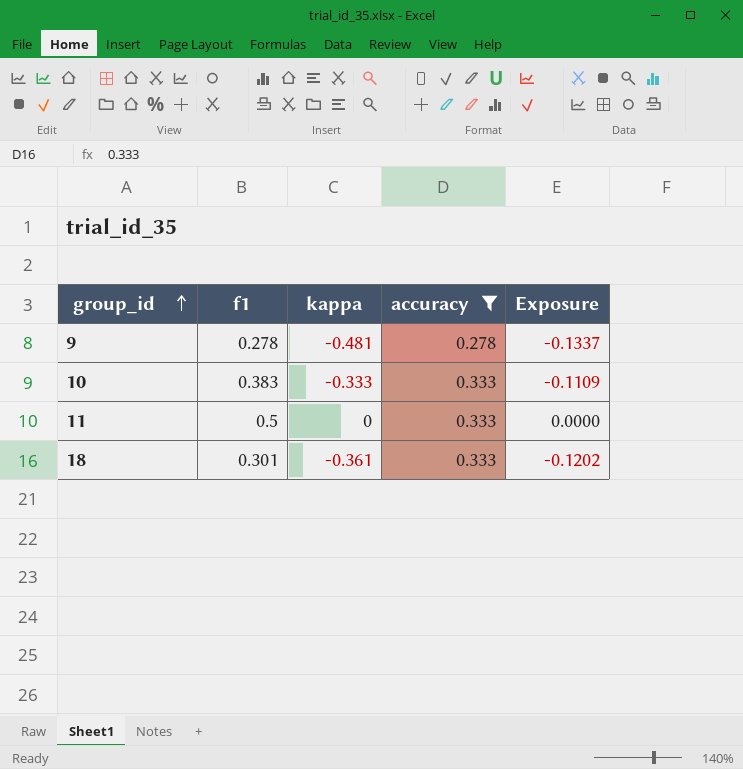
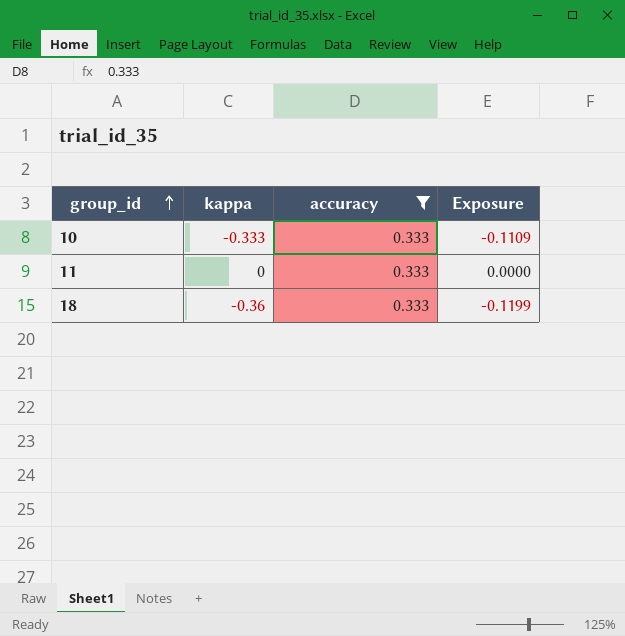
column f1 | position: 2 -> none
row 9: 0.278 | -0.481 | 0.278 | -0.1337 -> none
18 | kappa: -0.361 -> -0.36
18 | Exposure: -0.1202 -> -0.1199

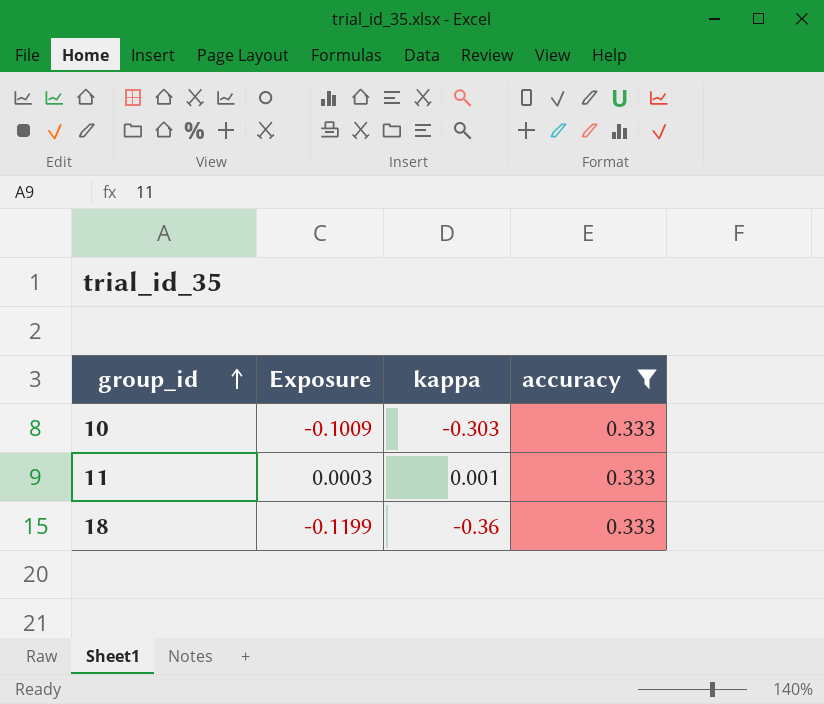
column Exposure | position: 4 -> 2
10 | Exposure: -0.1109 -> -0.1009
10 | kappa: -0.333 -> -0.303
11 | Exposure: 0.0000 -> 0.0003
11 | kappa: 0 -> 0.001

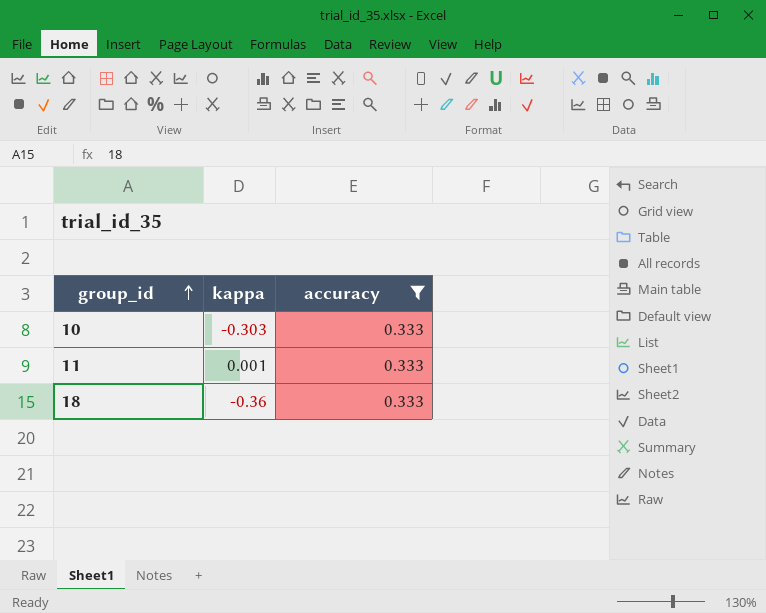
column Exposure | formula: [kappa] * [accuracy] -> none

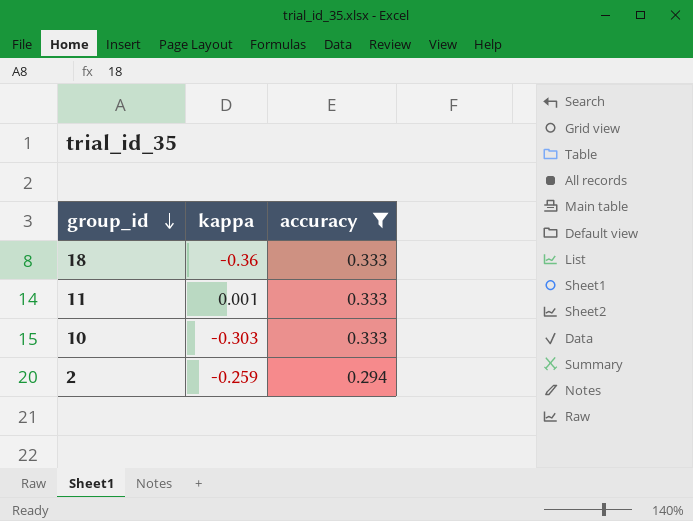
row order: group_id ascending -> group_id descending
row 2: none -> -0.259 | 0.294

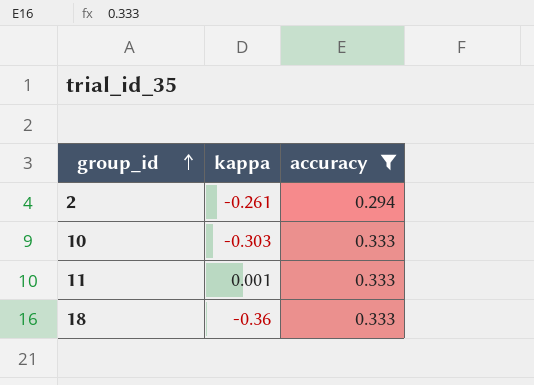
row order: group_id descending -> group_id ascending
2 | kappa: -0.259 -> -0.261

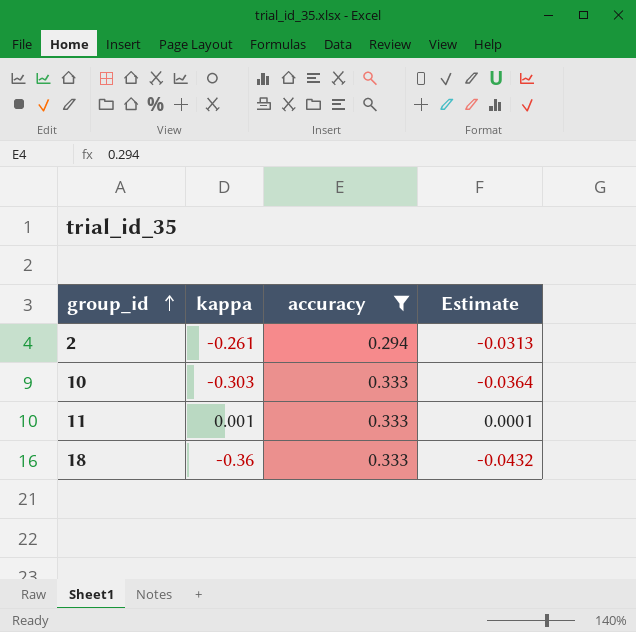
column Estimate | formula: none -> [kappa] * 0.12

